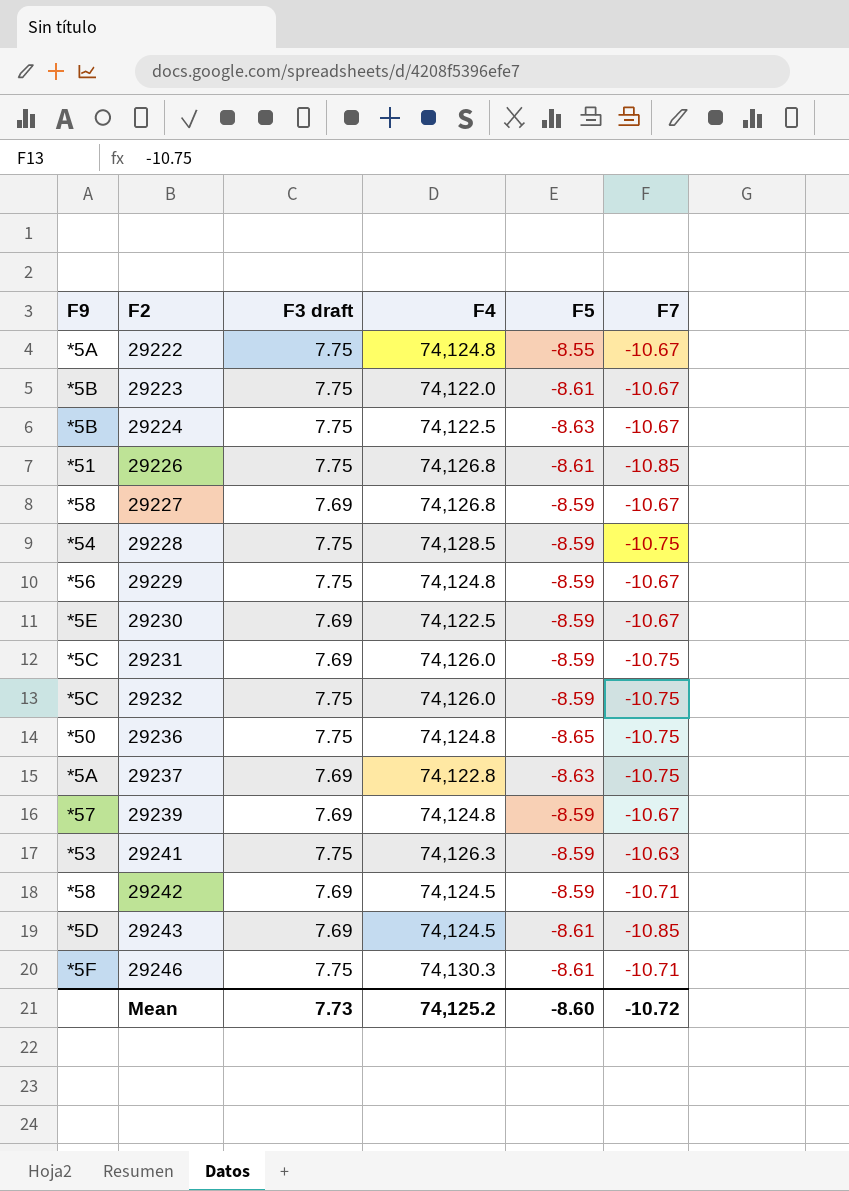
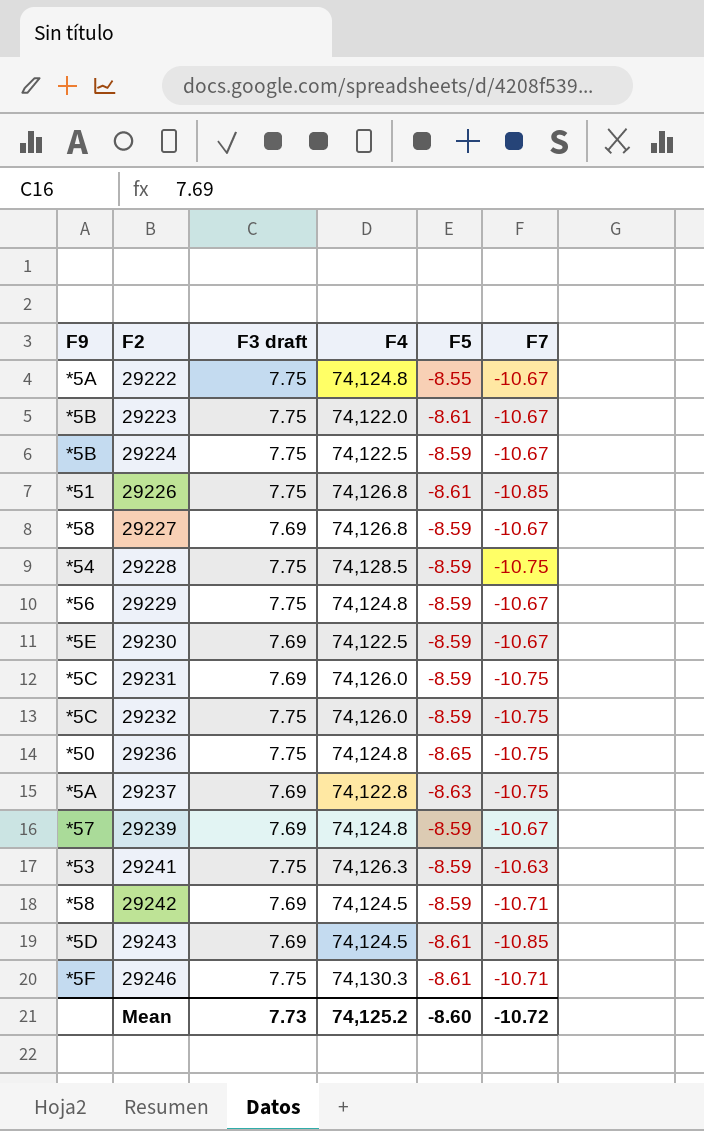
29224 | F5: -8.63 -> -8.59

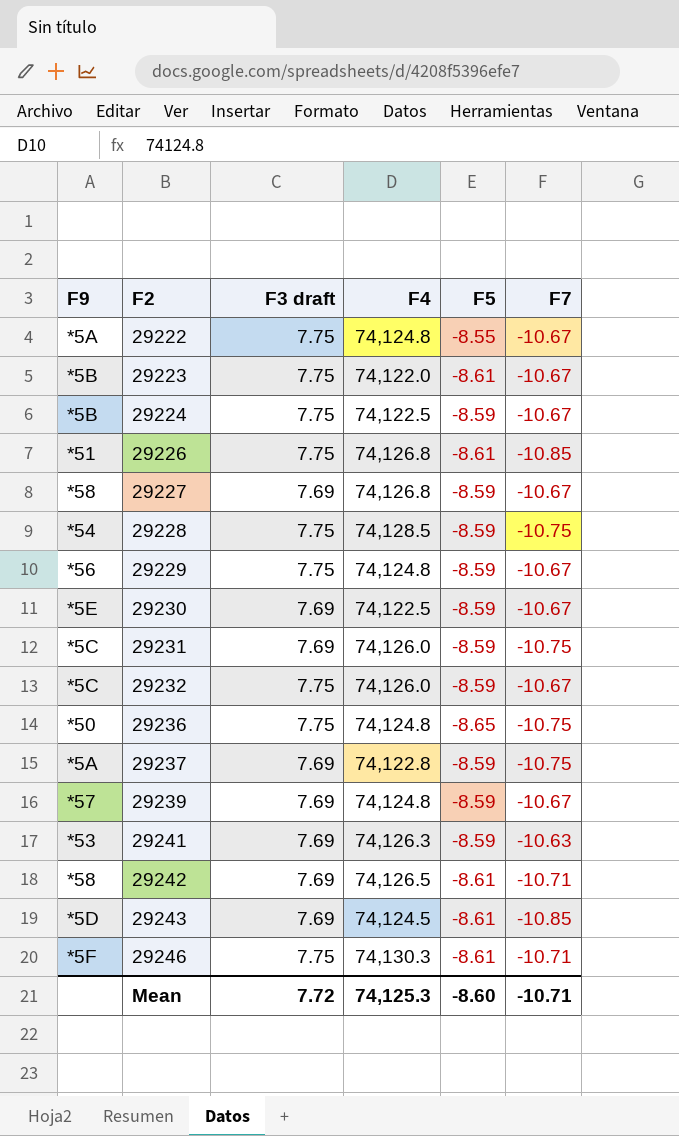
29232 | F7: -10.75 -> -10.67
29237 | F5: -8.63 -> -8.59
29241 | F3 draft: 7.75 -> 7.69
29242 | F4: 74,124.5 -> 74,126.5
29242 | F5: -8.59 -> -8.61
Mean | F3 draft: 7.73 -> 7.72
Mean | F4: 74,125.2 -> 74,125.3
Mean | F7: -10.72 -> -10.71

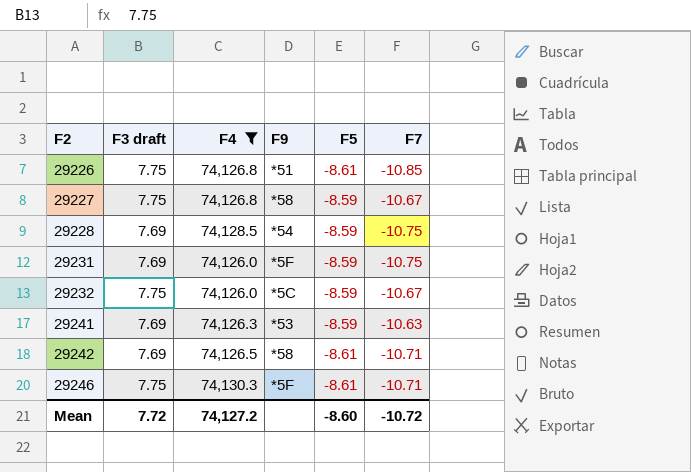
filter: none -> F4 >= 74,126.0
column F9 | position: 1 -> 4
29227 | F3 draft: 7.69 -> 7.75
29228 | F3 draft: 7.75 -> 7.69
29231 | F9: *5C -> *5F
Mean | F4: 74,125.3 -> 74,127.2
Mean | F7: -10.71 -> -10.72

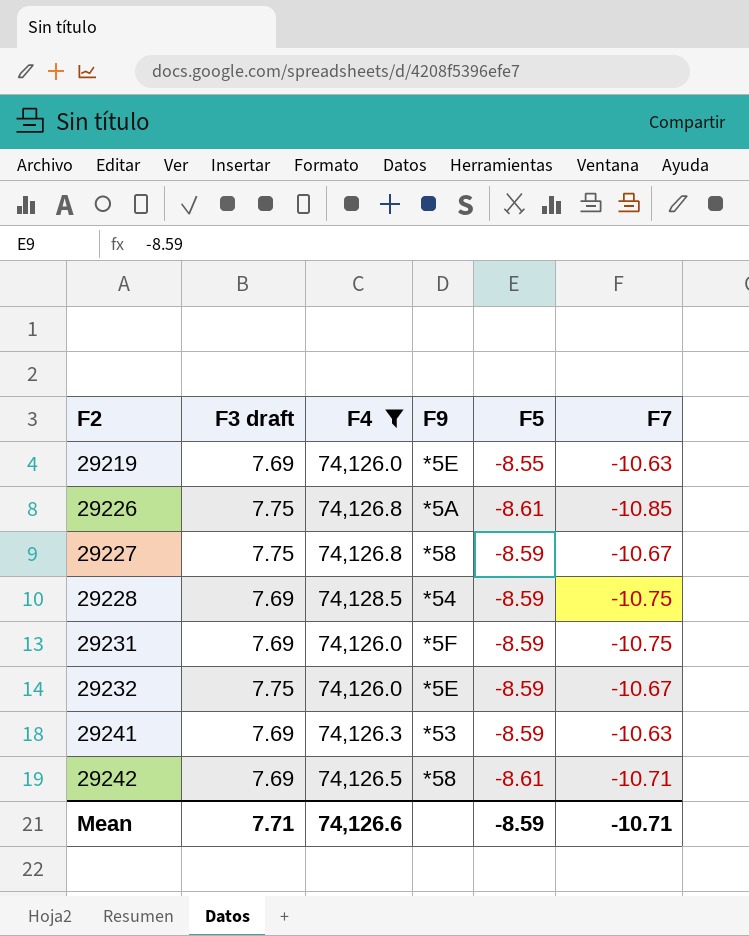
row 29246: 7.75 | 74,130.3 | *5F | -8.61 | -10.71 -> none
row 29219: none -> 7.69 | 74,126.0 | *5E | -8.55 | -10.63
29226 | F9: *51 -> *5A
29232 | F9: *5C -> *5E
Mean | F3 draft: 7.72 -> 7.71
Mean | F4: 74,127.2 -> 74,126.6
Mean | F5: -8.60 -> -8.59
Mean | F7: -10.72 -> -10.71

